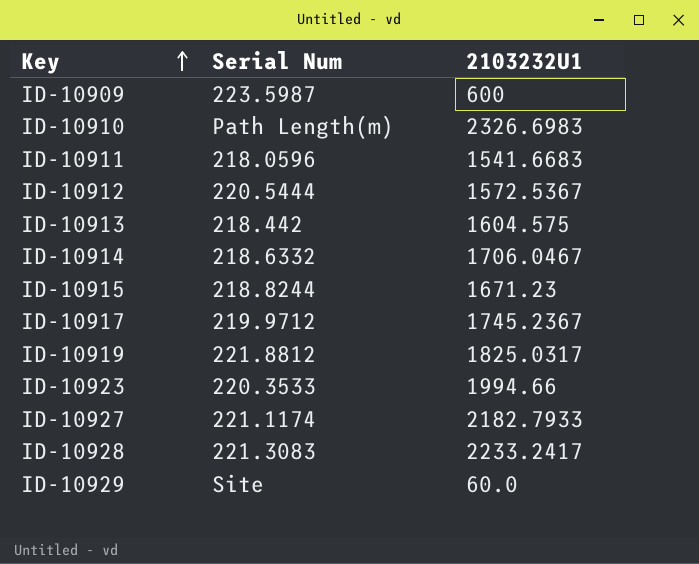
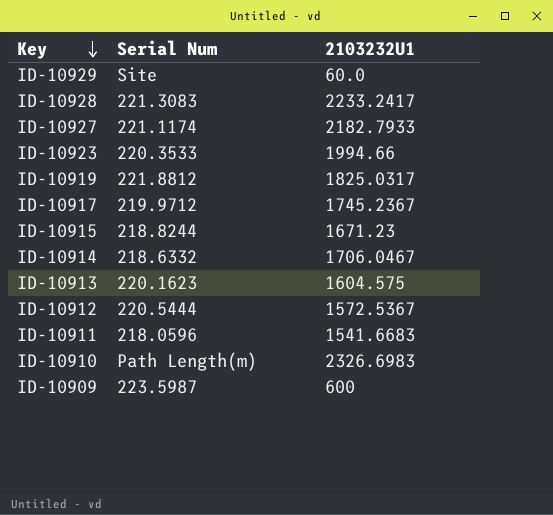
row order: Key ascending -> Key descending
ID-10913 | Serial Num: 218.442 -> 220.1623

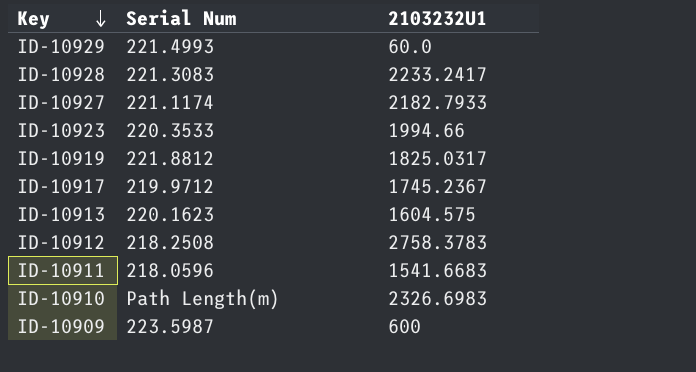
row ID-10915: 218.8244 | 1671.23 -> none
row ID-10914: 218.6332 | 1706.0467 -> none
ID-10929 | Serial Num: Site -> 221.4993
ID-10912 | Serial Num: 220.5444 -> 218.2508
ID-10912 | 2103232U1: 1572.5367 -> 2758.3783

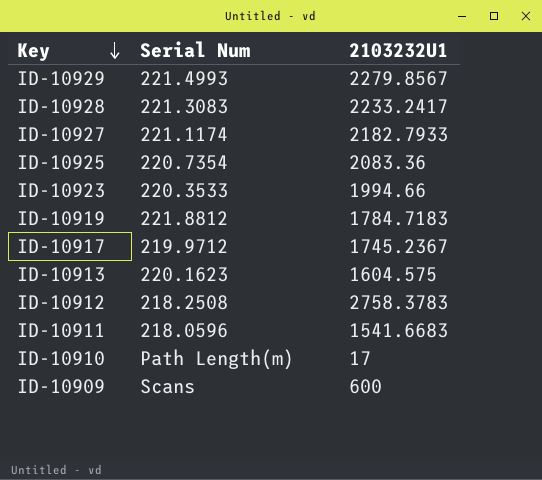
ID-10929 | 2103232U1: 60.0 -> 2279.8567
row ID-10925: none -> 220.7354 | 2083.36
ID-10919 | 2103232U1: 1825.0317 -> 1784.7183
ID-10910 | 2103232U1: 2326.6983 -> 17
ID-10909 | Serial Num: 223.5987 -> Scans

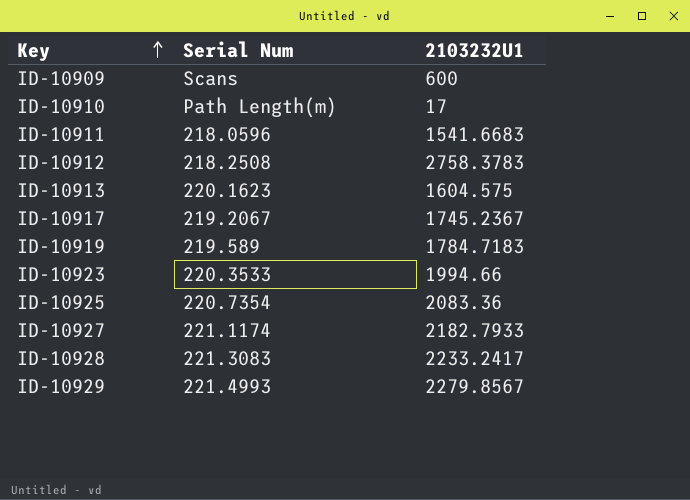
row order: Key descending -> Key ascending
ID-10917 | Serial Num: 219.9712 -> 219.2067
ID-10919 | Serial Num: 221.8812 -> 219.589

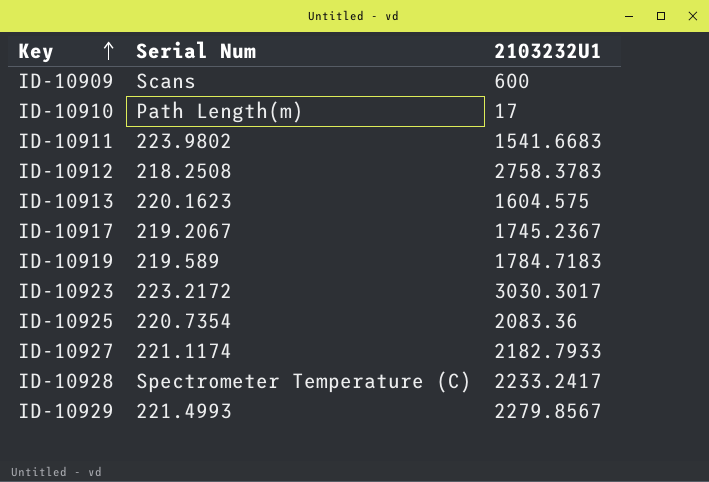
ID-10911 | Serial Num: 218.0596 -> 223.9802
ID-10923 | Serial Num: 220.3533 -> 223.2172
ID-10923 | 2103232U1: 1994.66 -> 3030.3017
ID-10928 | Serial Num: 221.3083 -> Spectrometer Temperature (C)

